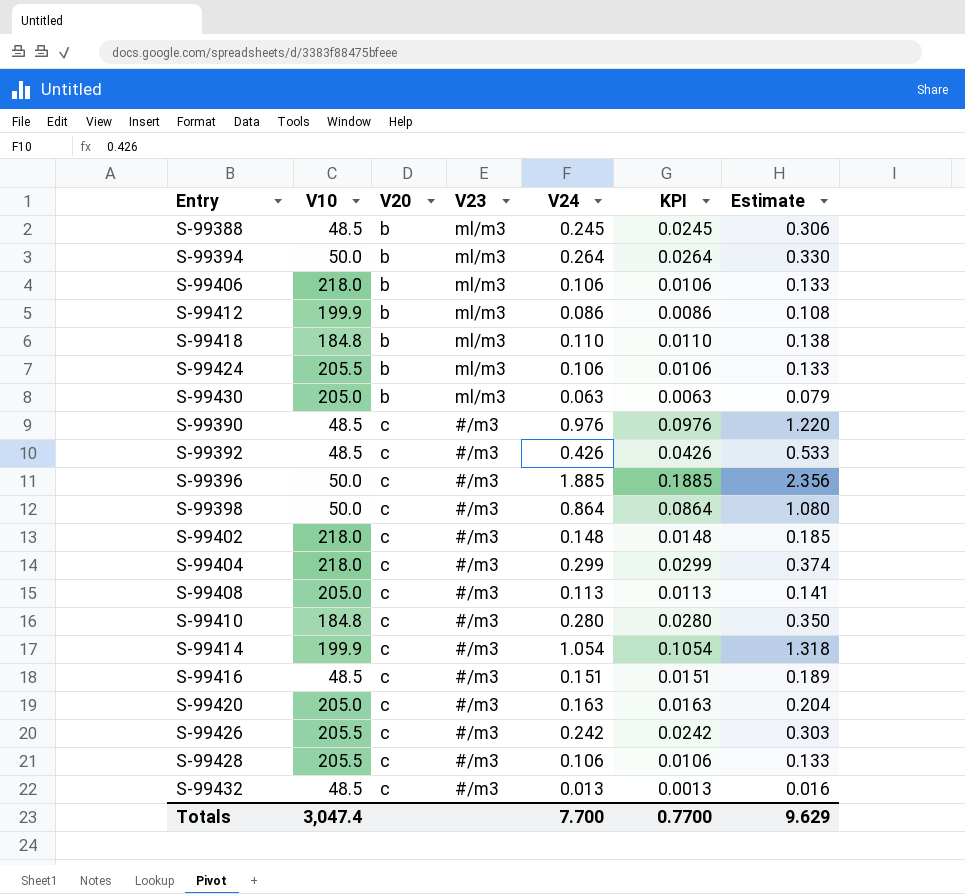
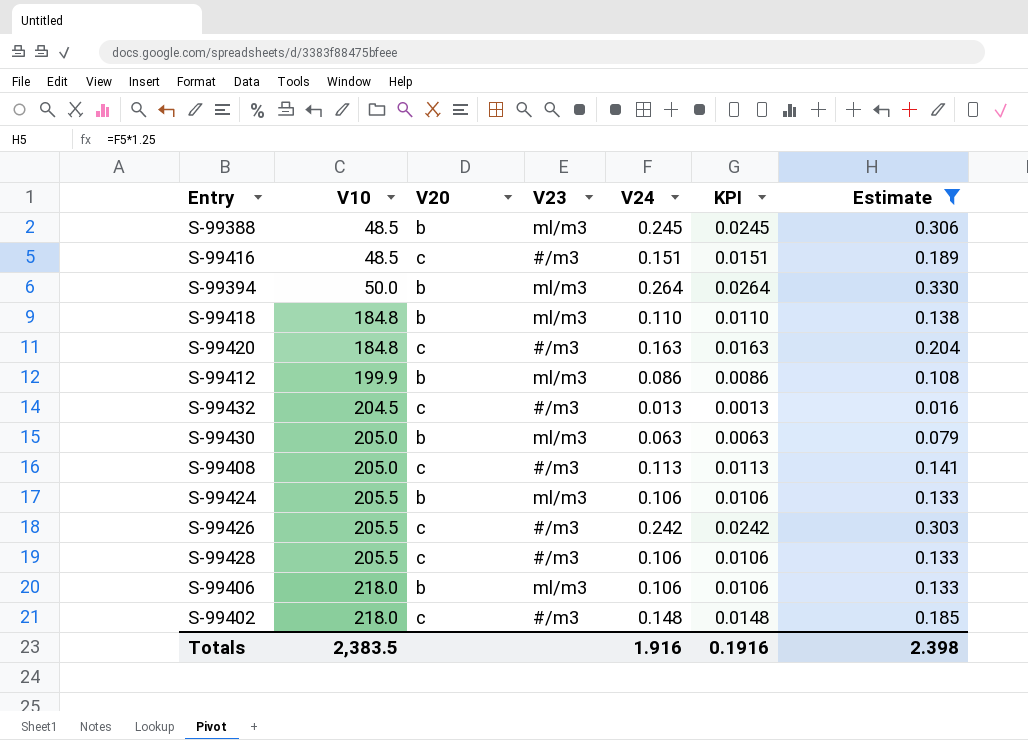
filter: none -> Estimate <= 0.330
row order: V20 ascending -> V10 ascending
S-99420 | V10: 205.0 -> 184.8
S-99432 | V10: 48.5 -> 204.5
Totals | V10: 3,047.4 -> 2,383.5
Totals | V24: 7.700 -> 1.916
Totals | KPI: 0.7700 -> 0.1916
Totals | Estimate: 9.629 -> 2.398

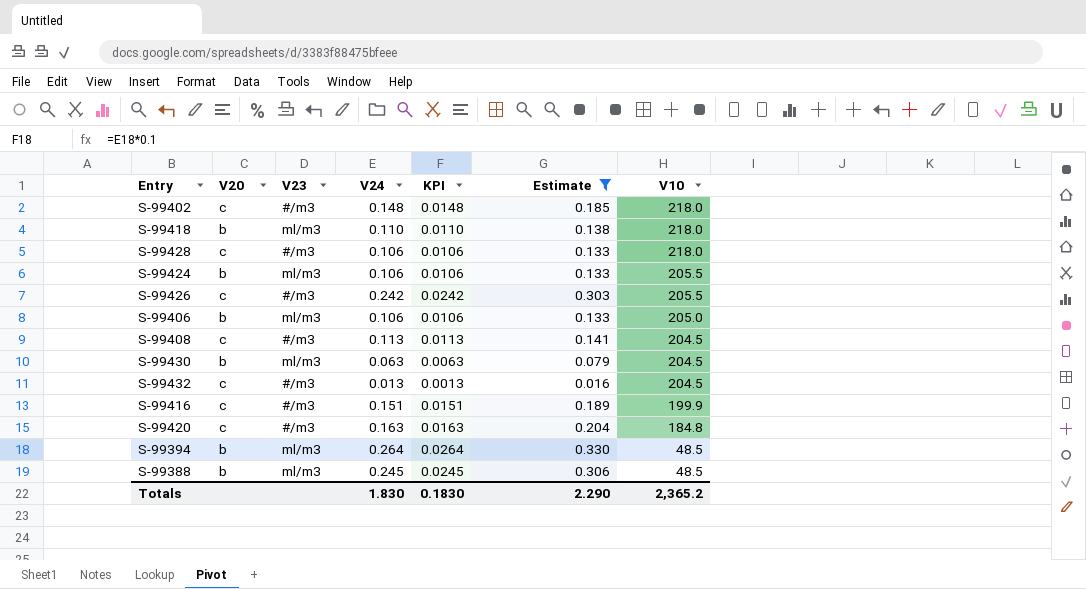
row order: V10 ascending -> V10 descending
column V10 | position: 2 -> 7
row S-99412: 199.9 | b | ml/m3 | 0.086 | 0.0086 | 0.108 -> none
S-99418 | V10: 184.8 -> 218.0
S-99428 | V10: 205.5 -> 218.0
S-99406 | V10: 218.0 -> 205.0
S-99408 | V10: 205.0 -> 204.5
S-99430 | V10: 205.0 -> 204.5
S-99416 | V10: 48.5 -> 199.9
S-99394 | V10: 50.0 -> 48.5
Totals | V24: 1.916 -> 1.830
Totals | KPI: 0.1916 -> 0.1830
Totals | Estimate: 2.398 -> 2.290
Totals | V10: 2,383.5 -> 2,365.2

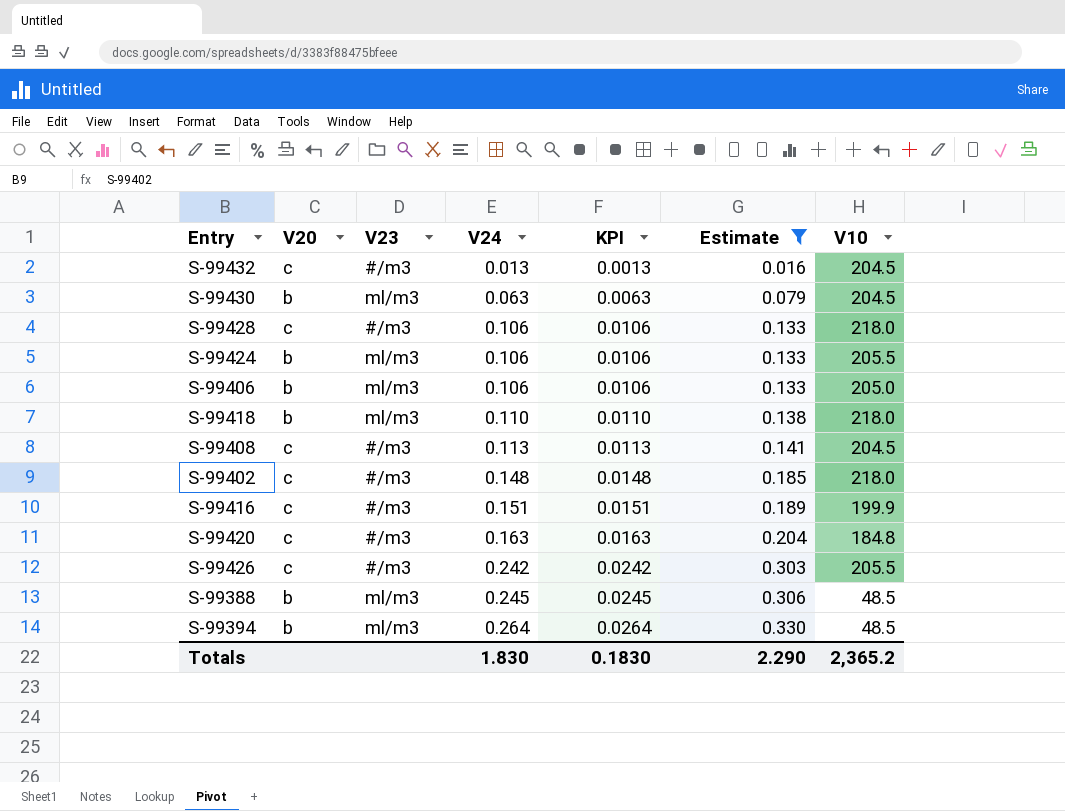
row order: V10 descending -> V24 ascending

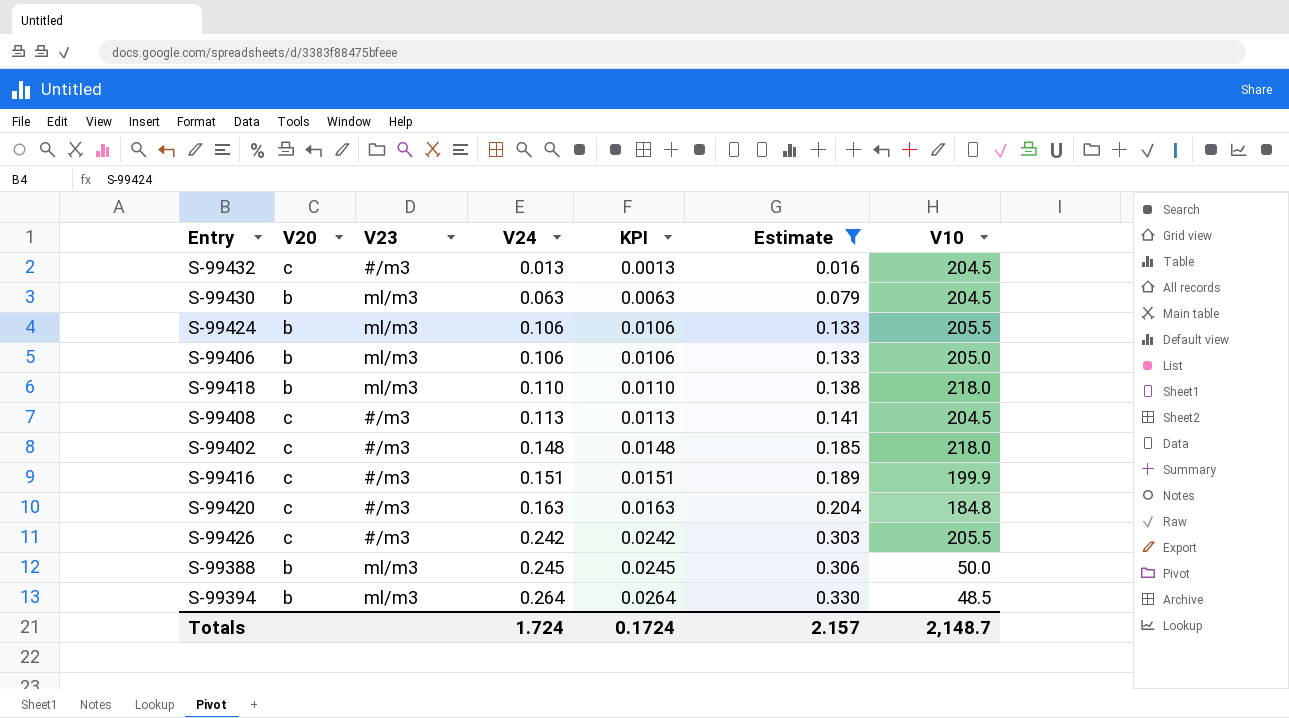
row S-99428: c | #/m3 | 0.106 | 0.0106 | 0.133 | 218.0 -> none
S-99388 | V10: 48.5 -> 50.0
Totals | V24: 1.830 -> 1.724
Totals | KPI: 0.1830 -> 0.1724
Totals | Estimate: 2.290 -> 2.157
Totals | V10: 2,365.2 -> 2,148.7

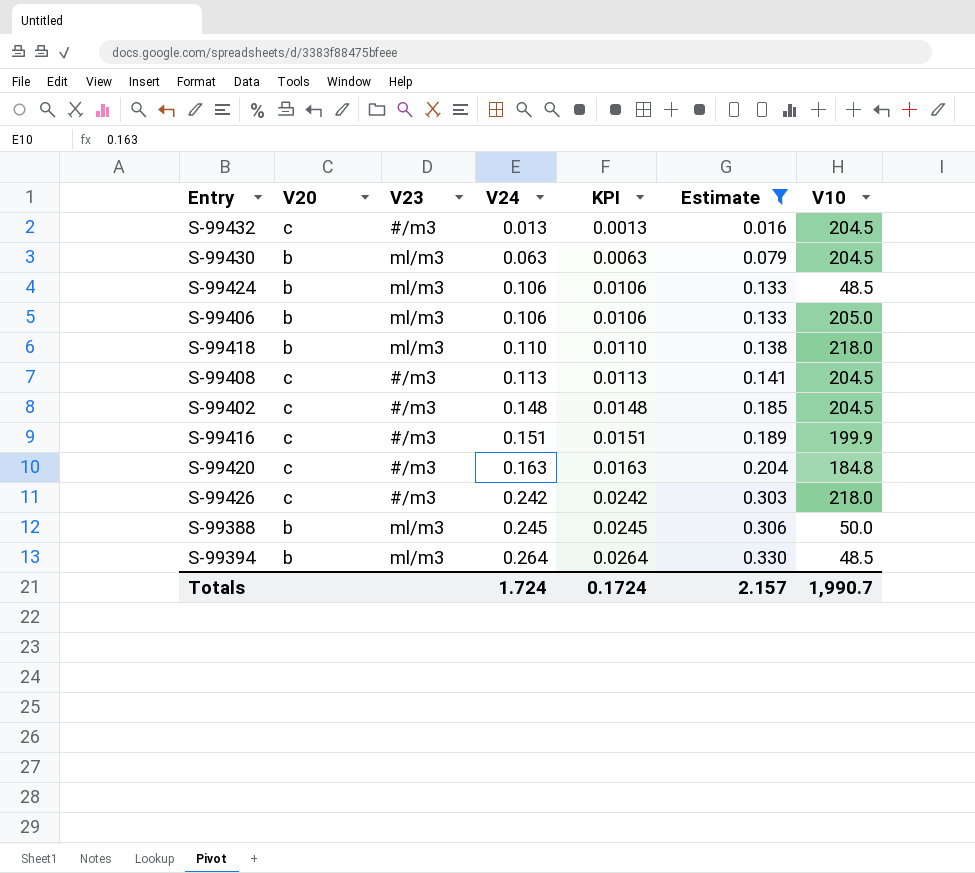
S-99424 | V10: 205.5 -> 48.5
S-99402 | V10: 218.0 -> 204.5
S-99426 | V10: 205.5 -> 218.0
Totals | V10: 2,148.7 -> 1,990.7

